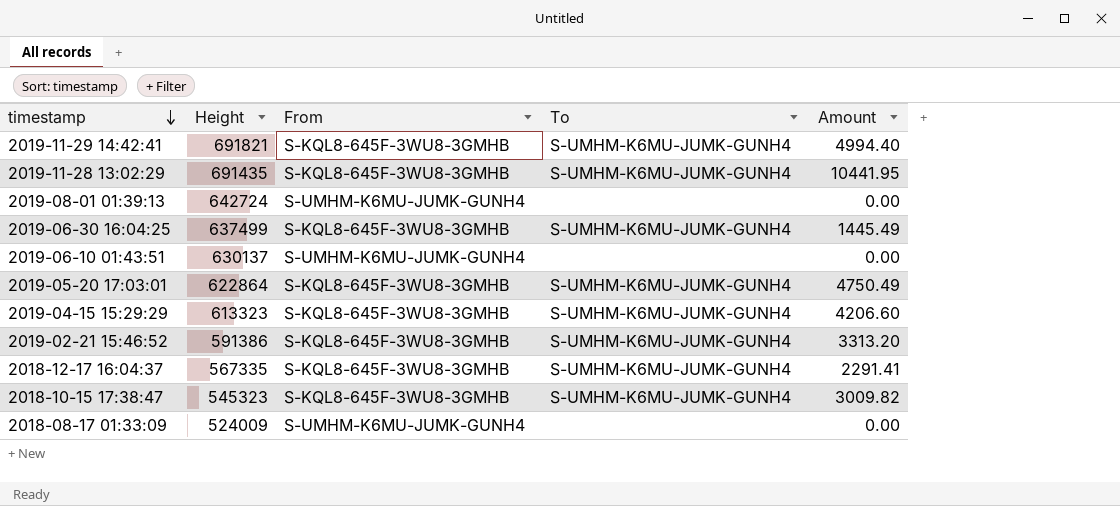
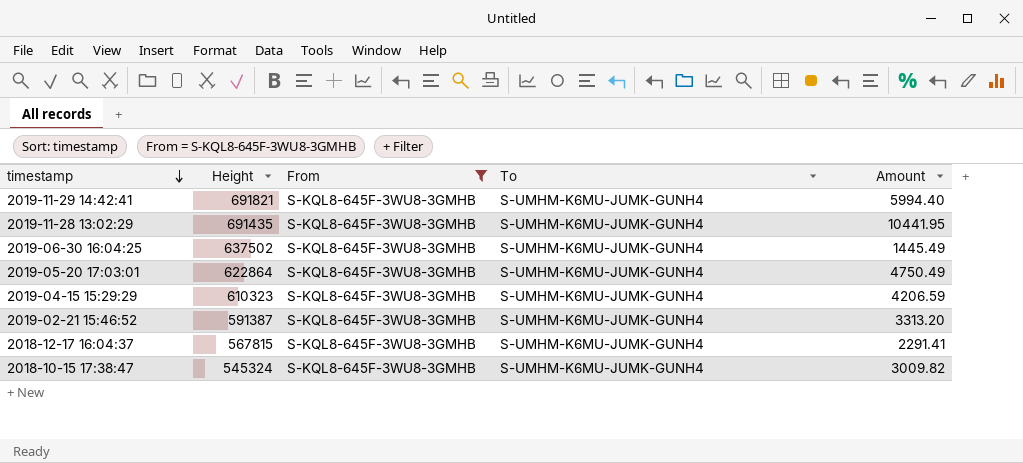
filter: none -> From = S-KQL8-645F-3WU8-3GMHB
2019-11-29 14:42:41 | Amount: 4994.40 -> 5994.40
2019-06-30 16:04:25 | Height: 637499 -> 637502
2019-04-15 15:29:29 | Height: 613323 -> 610323
2019-04-15 15:29:29 | Amount: 4206.60 -> 4206.59
2019-02-21 15:46:52 | Height: 591386 -> 591387
2018-12-17 16:04:37 | Height: 567335 -> 567815
2018-10-15 17:38:47 | Height: 545323 -> 545324

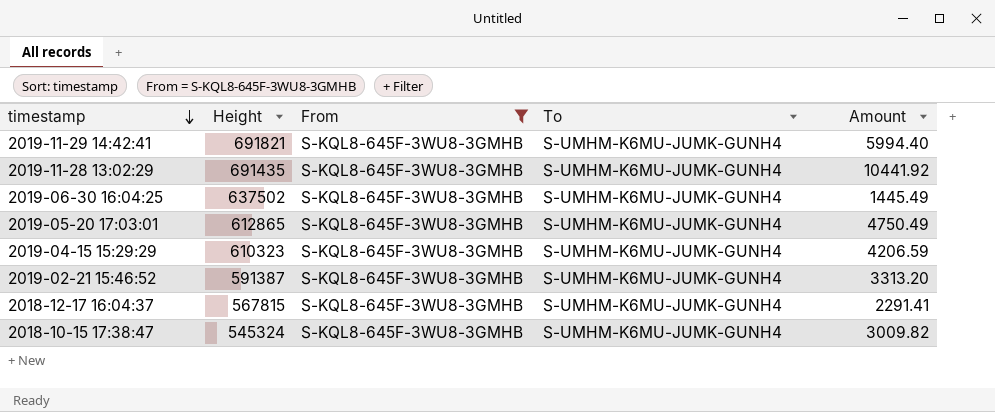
2019-11-28 13:02:29 | Amount: 10441.95 -> 10441.92
2019-05-20 17:03:01 | Height: 622864 -> 612865

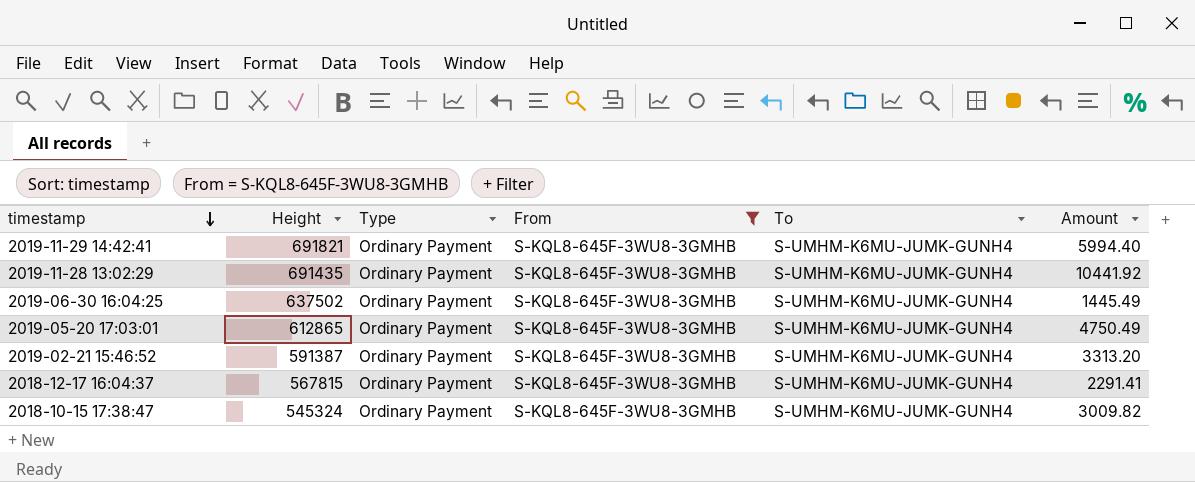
column Type | position: none -> 3
row 2019-04-15 15:29:29: 610323 | S-KQL8-645F-3WU8-3GMHB | S-UMHM-K6MU-JUMK-GUNH4 | 4206.59 -> none

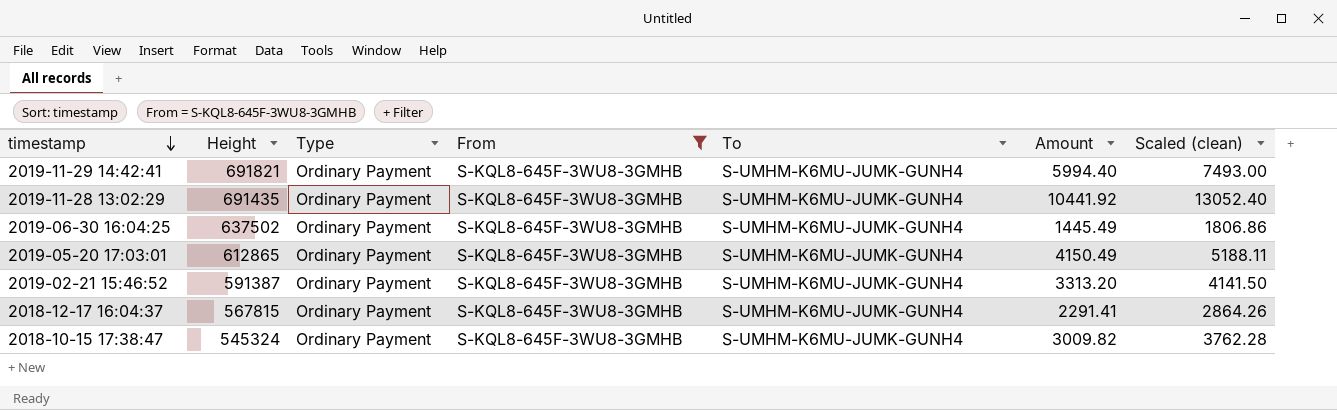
column Scaled (clean) | formula: none -> [Amount] * 1.25
2019-05-20 17:03:01 | Amount: 4750.49 -> 4150.49

